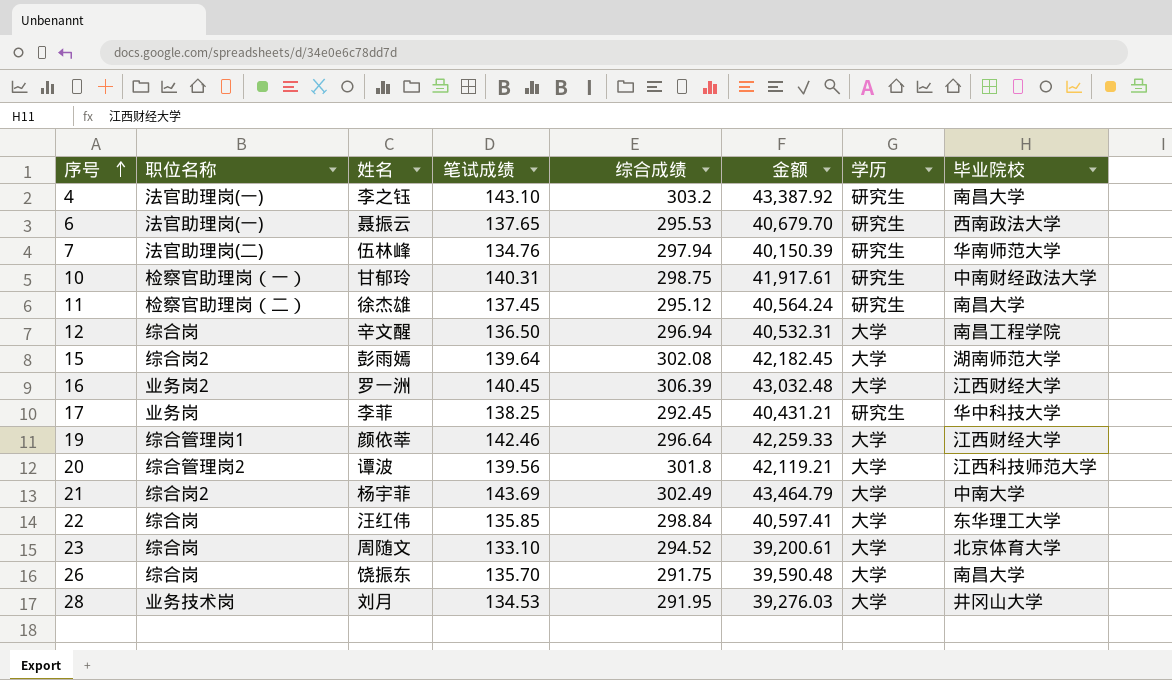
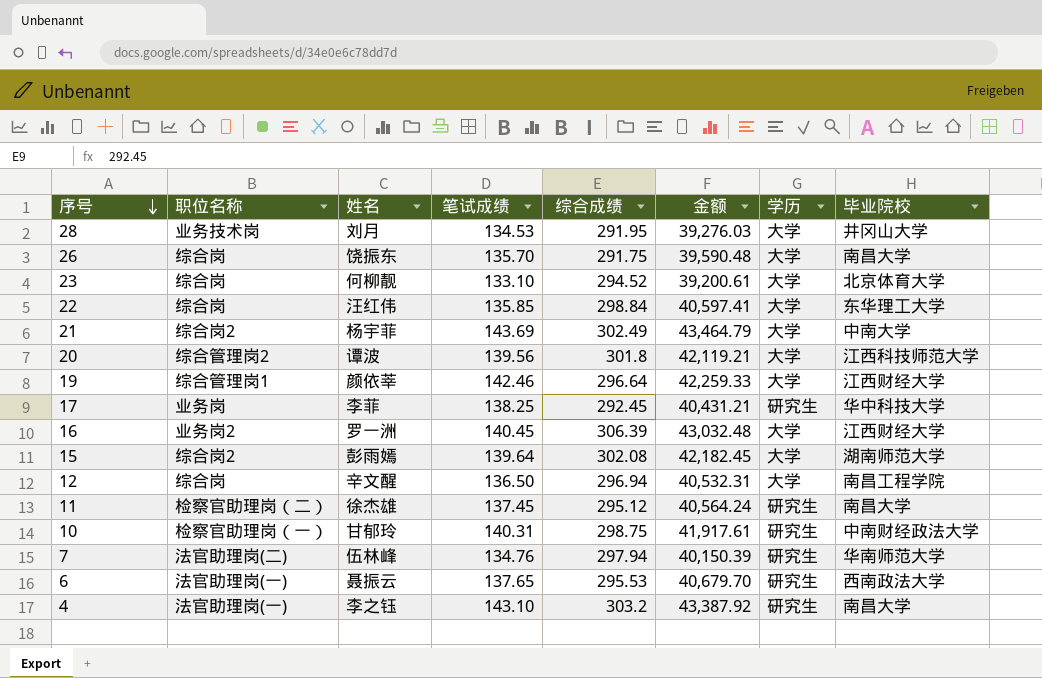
row order: 序号 ascending -> 序号 descending
23 | 姓名: 周随文 -> 何柳靓

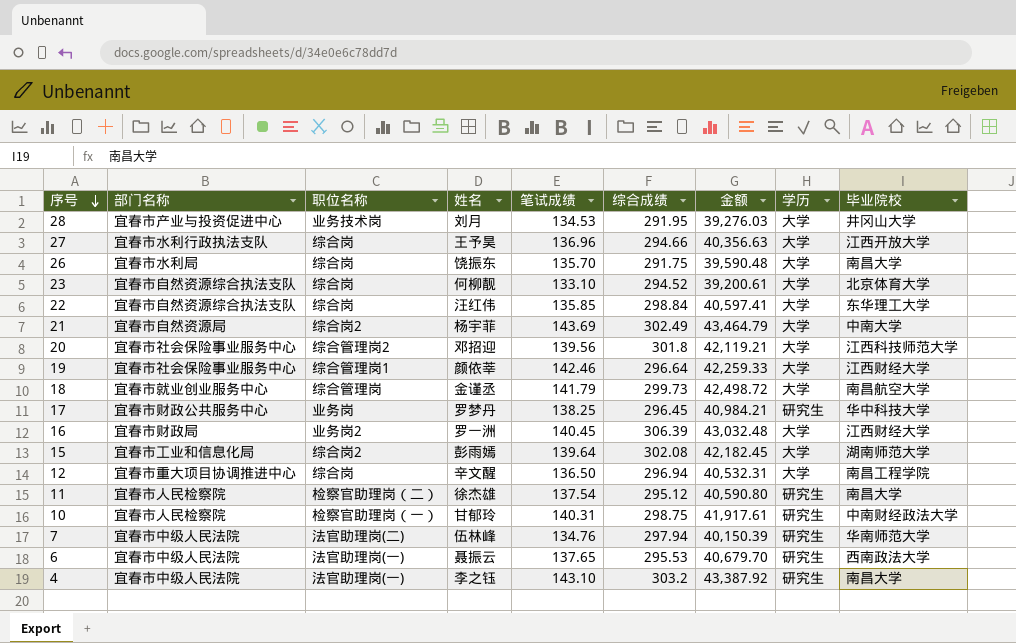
column 部门名称 | position: none -> 2
row 27: none -> 宜春市水利行政执法支队 | 综合岗 | 王予昊 | 136.96 | 294.66 | 40,356.63 | 大学 | 江西开放大学
20 | 姓名: 谭波 -> 邓招迎
row 18: none -> 宜春市就业创业服务中心 | 综合管理岗 | 金谨丞 | 141.79 | 299.73 | 42,498.72 | 大学 | 南昌航空大学
17 | 姓名: 李菲 -> 罗梦丹
17 | 综合成绩: 292.45 -> 296.45
17 | 金额: 40,431.21 -> 40,984.21
11 | 笔试成绩: 137.45 -> 137.54
11 | 金额: 40,564.24 -> 40,590.80

